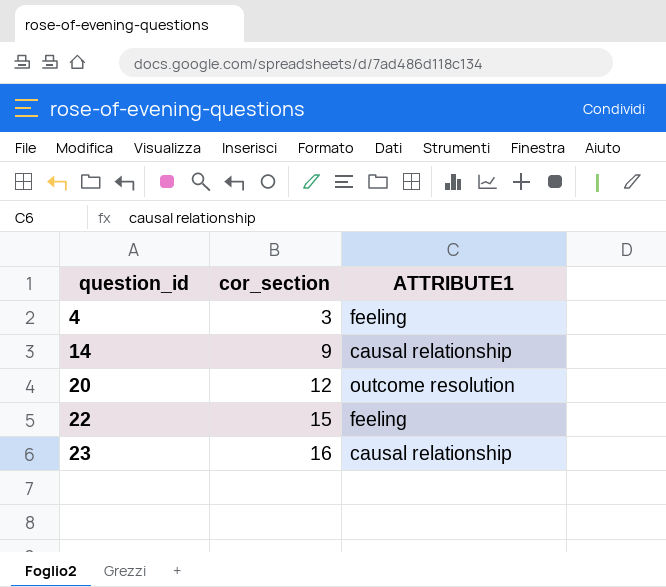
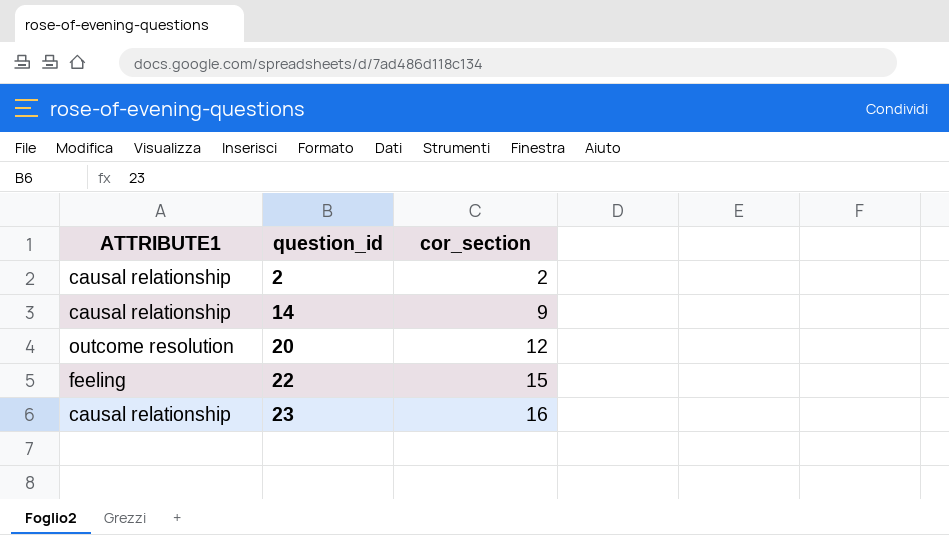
column ATTRIBUTE1 | position: 3 -> 1
row 4: 3 | feeling -> none
row 2: none -> causal relationship | 2

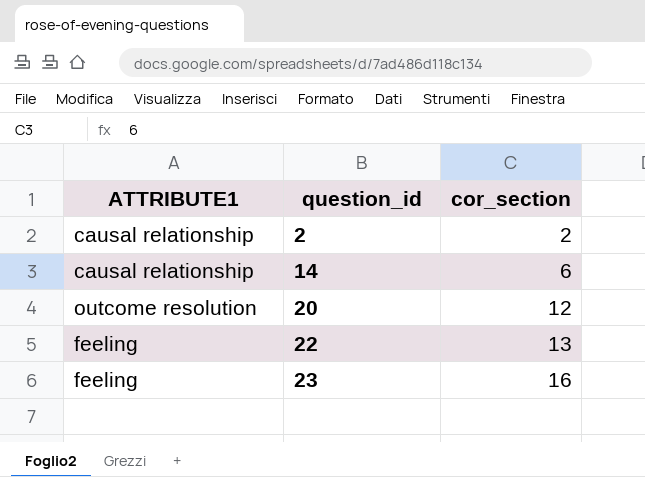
14 | cor_section: 9 -> 6
22 | cor_section: 15 -> 13
23 | ATTRIBUTE1: causal relationship -> feeling

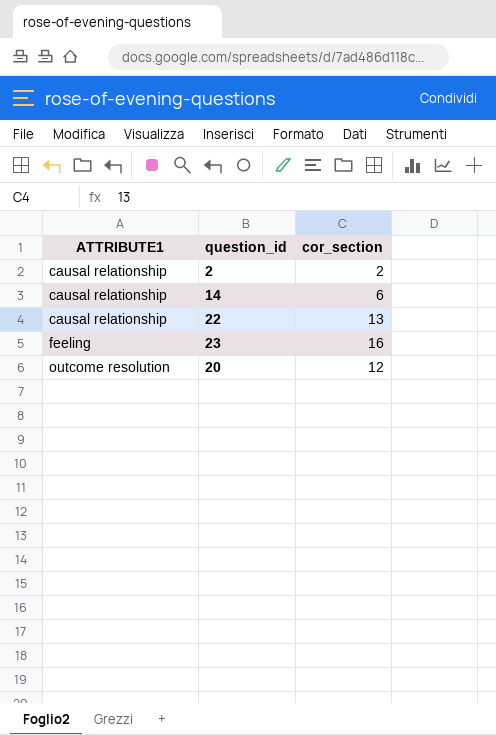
row order: question_id ascending -> ATTRIBUTE1 ascending
22 | ATTRIBUTE1: feeling -> causal relationship

